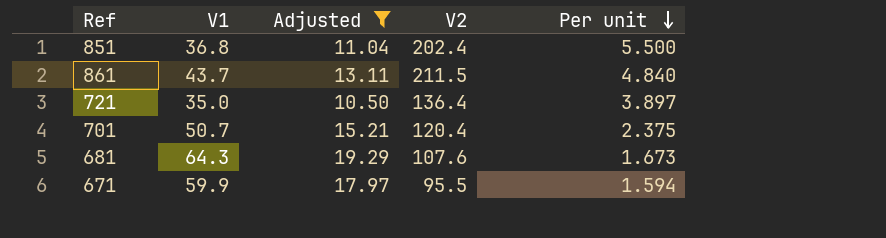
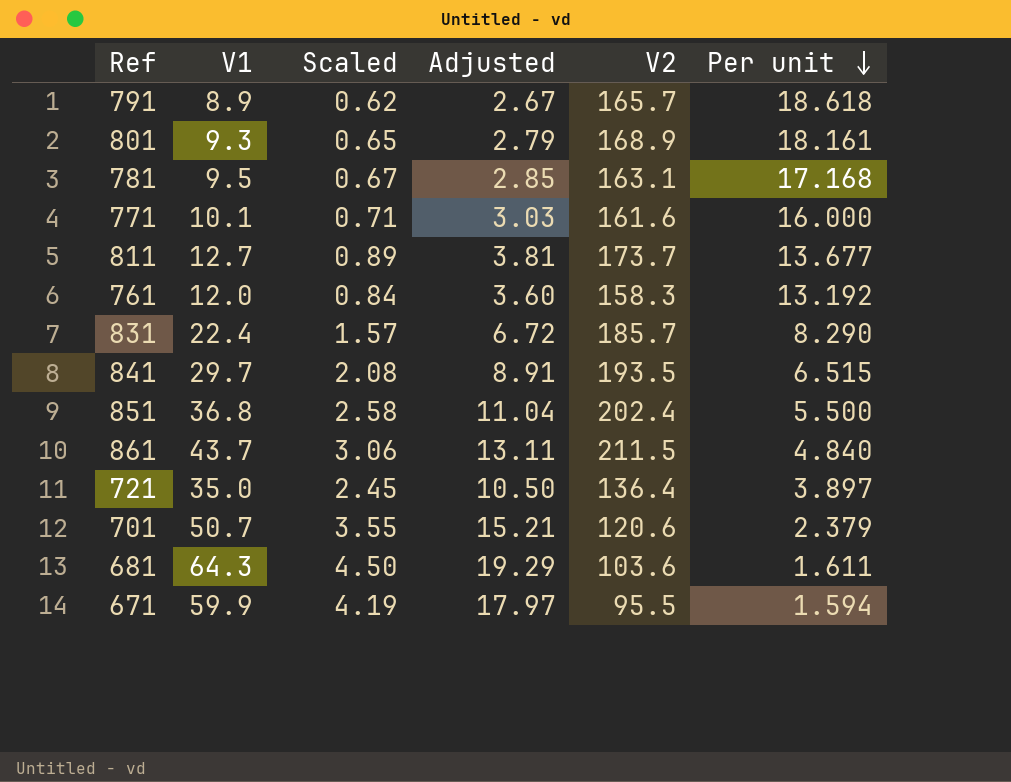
filter: Adjusted >= 10.50 -> none
column Scaled | formula: none -> [V1] * 0.07
701 | V2: 120.4 -> 120.6
701 | Per unit: 2.375 -> 2.379
681 | V2: 107.6 -> 103.6
681 | Per unit: 1.673 -> 1.611

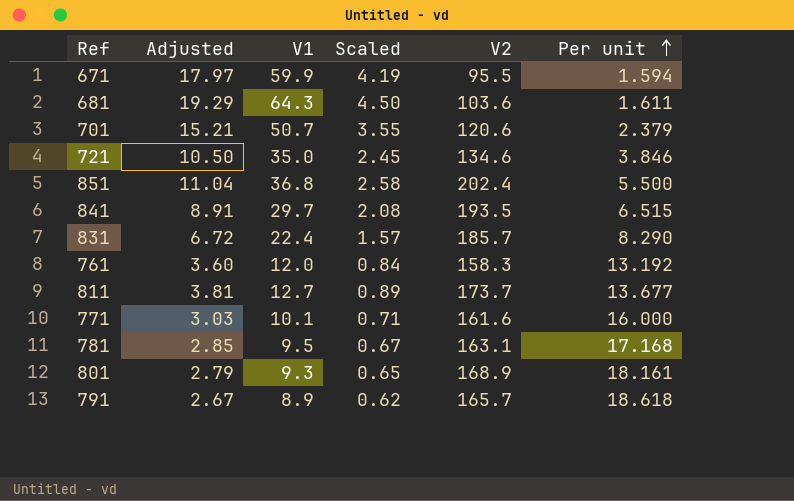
row order: Per unit descending -> Per unit ascending
column Adjusted | position: 4 -> 2
row 861: 43.7 | 3.06 | 13.11 | 211.5 | 4.840 -> none
721 | V2: 136.4 -> 134.6
721 | Per unit: 3.897 -> 3.846

